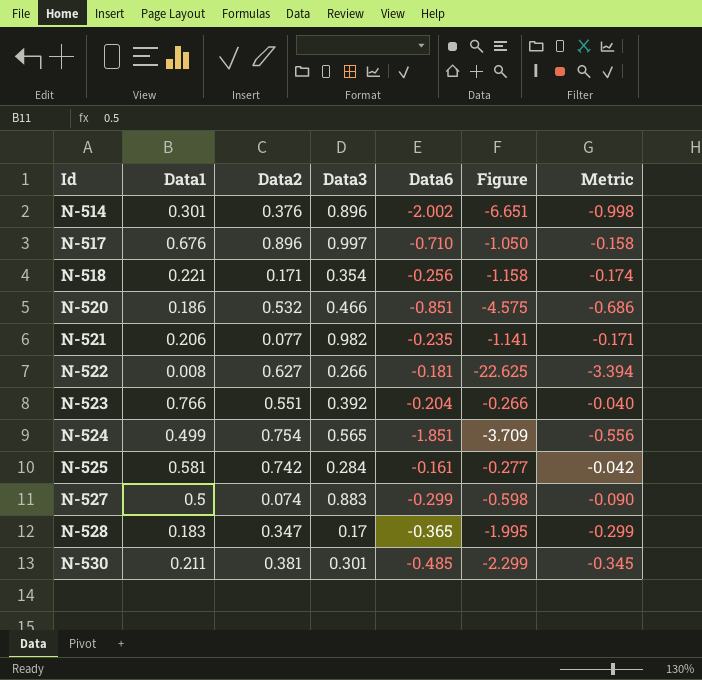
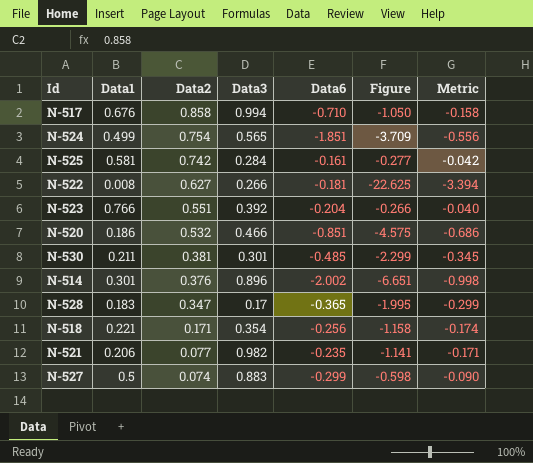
row order: Id ascending -> Data2 descending
N-517 | Data2: 0.896 -> 0.858
N-517 | Data3: 0.997 -> 0.994

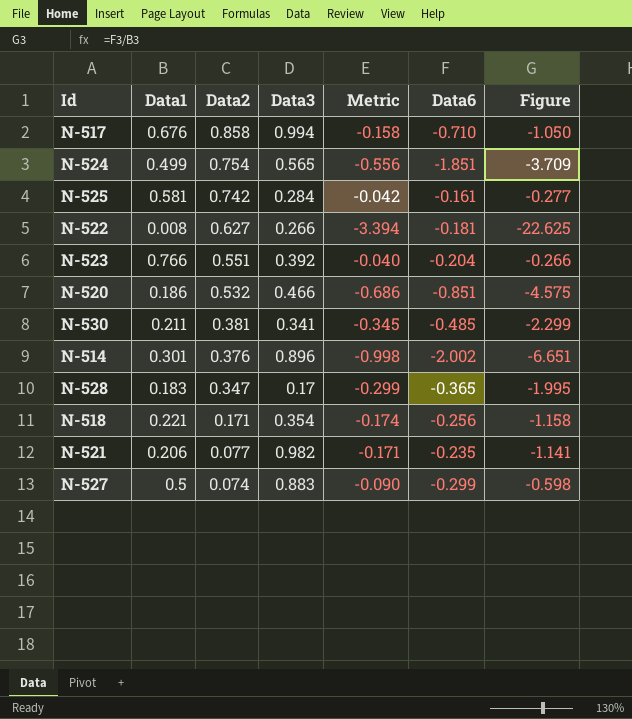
column Metric | position: 7 -> 5
N-530 | Data3: 0.301 -> 0.341

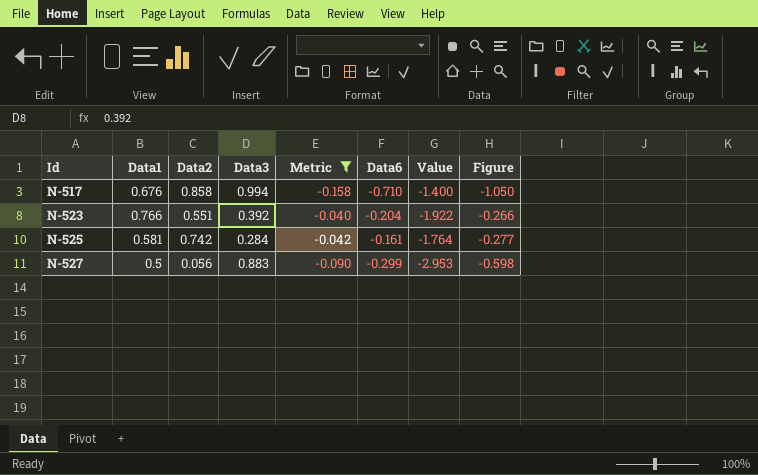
filter: none -> Metric >= -0.158
row order: Data2 descending -> Id ascending
column Value | formula: none -> [Data3] / [Data6]
N-527 | Data2: 0.074 -> 0.056

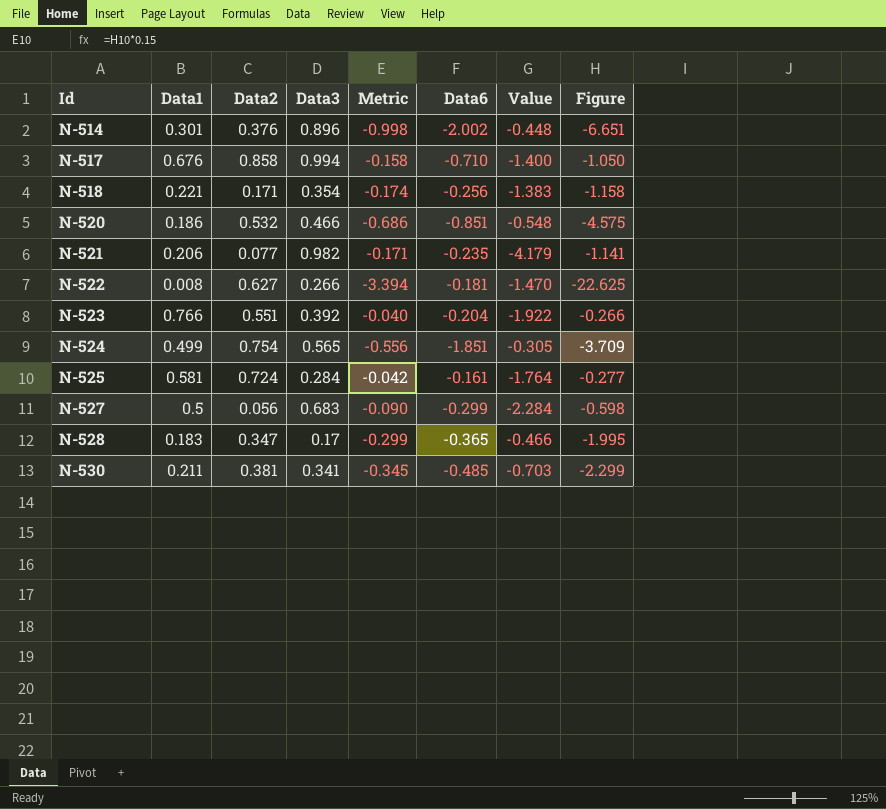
filter: Metric >= -0.158 -> none
N-525 | Data2: 0.742 -> 0.724
N-527 | Data3: 0.883 -> 0.683
N-527 | Value: -2.953 -> -2.284

